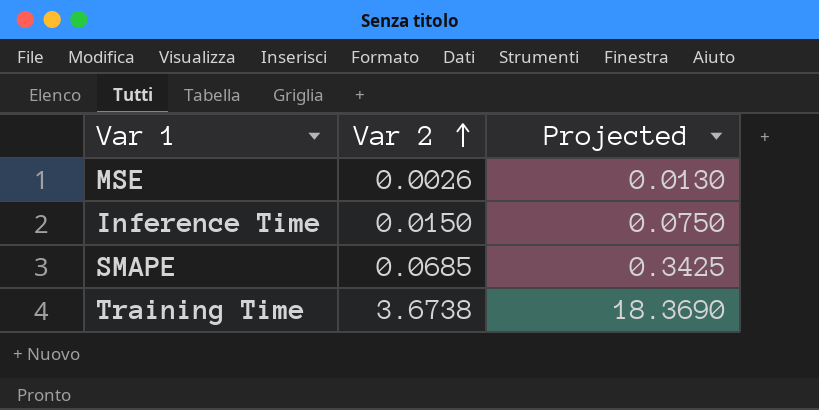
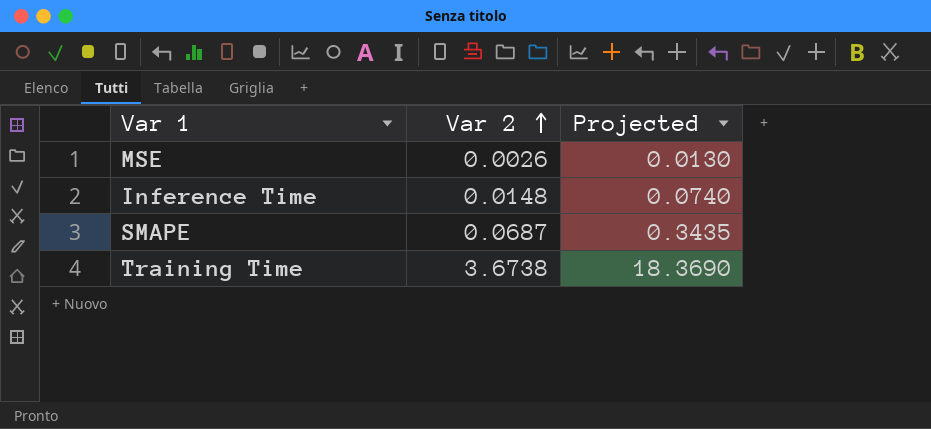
Inference Time | Var 2: 0.0150 -> 0.0148
Inference Time | Projected: 0.0750 -> 0.0740
SMAPE | Var 2: 0.0685 -> 0.0687
SMAPE | Projected: 0.3425 -> 0.3435

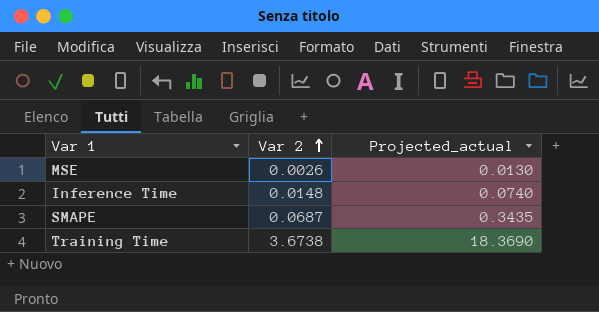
column name: Projected -> Projected_actual

